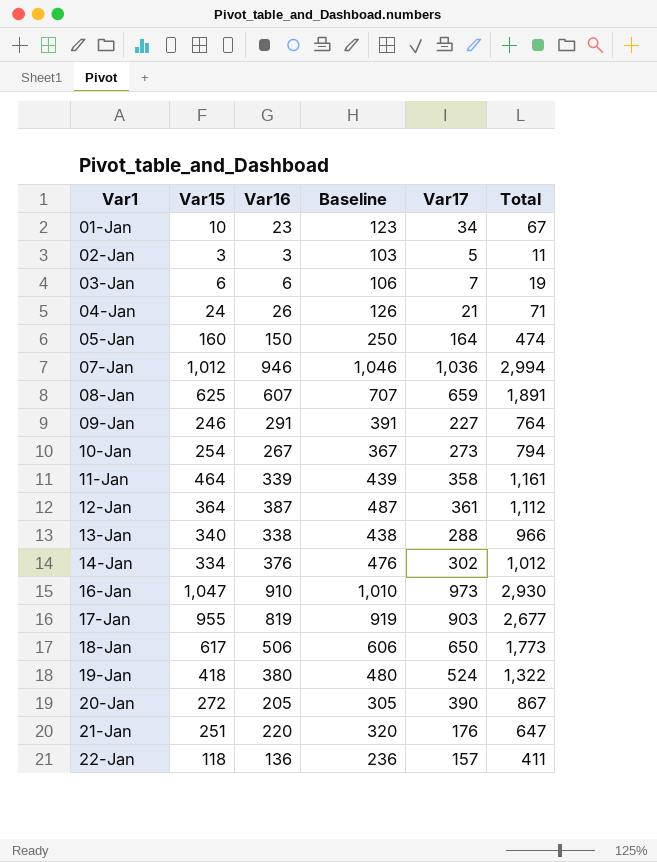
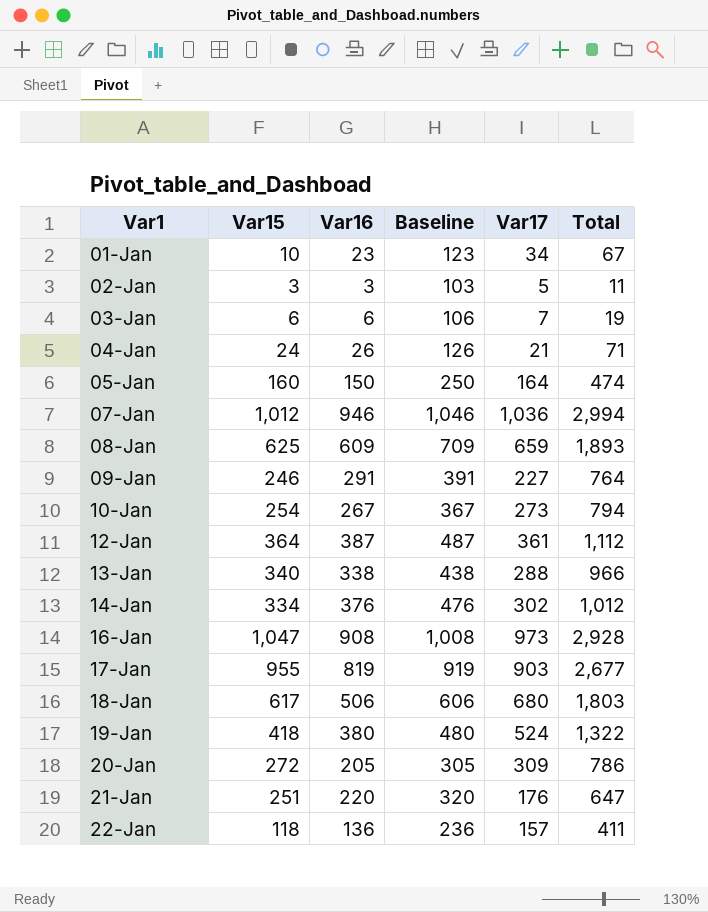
row 11-Jan: 464 | 339 | 439 | 358 | 1,161 -> none
08-Jan | Var16: 607 -> 609
08-Jan | Baseline: 707 -> 709
08-Jan | Total: 1,891 -> 1,893
16-Jan | Var16: 910 -> 908
16-Jan | Baseline: 1,010 -> 1,008
16-Jan | Total: 2,930 -> 2,928
18-Jan | Var17: 650 -> 680
18-Jan | Total: 1,773 -> 1,803
20-Jan | Var17: 390 -> 309
20-Jan | Total: 867 -> 786

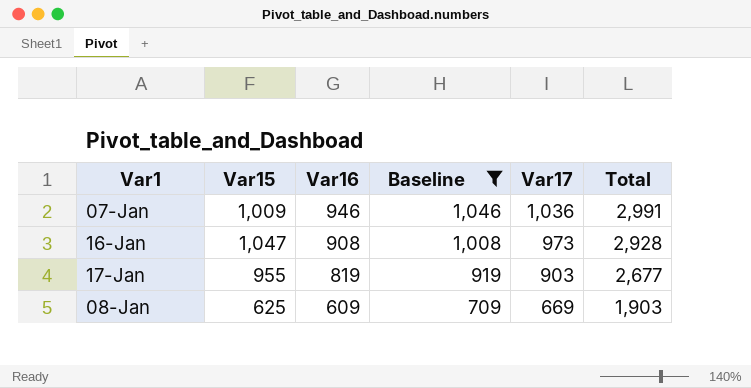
filter: none -> Baseline >= 709
row order: Var1 ascending -> Var16 descending
07-Jan | Var15: 1,012 -> 1,009
07-Jan | Total: 2,994 -> 2,991
08-Jan | Var17: 659 -> 669
08-Jan | Total: 1,893 -> 1,903

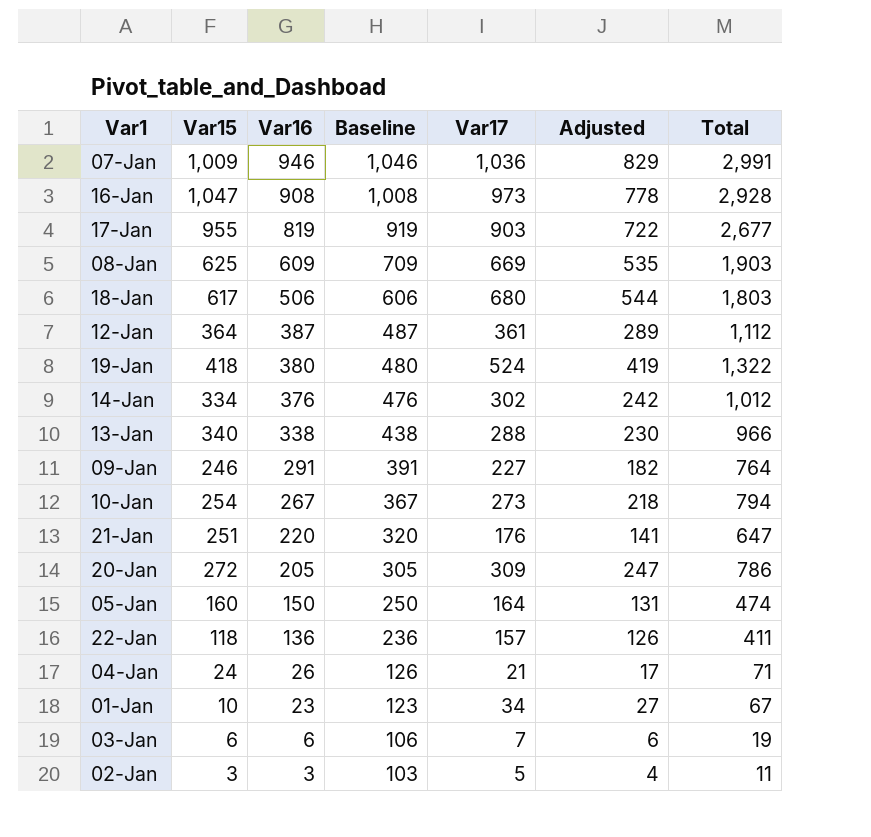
filter: Baseline >= 709 -> none
column Adjusted | formula: none -> [Var17] * 0.8

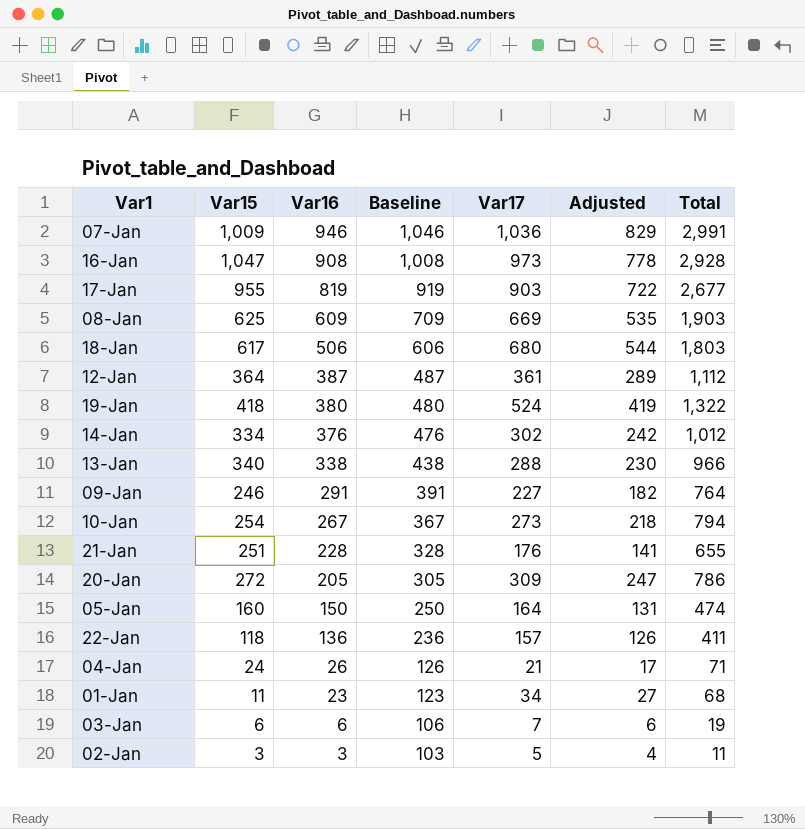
21-Jan | Var16: 220 -> 228
21-Jan | Baseline: 320 -> 328
21-Jan | Total: 647 -> 655
01-Jan | Var15: 10 -> 11
01-Jan | Total: 67 -> 68

